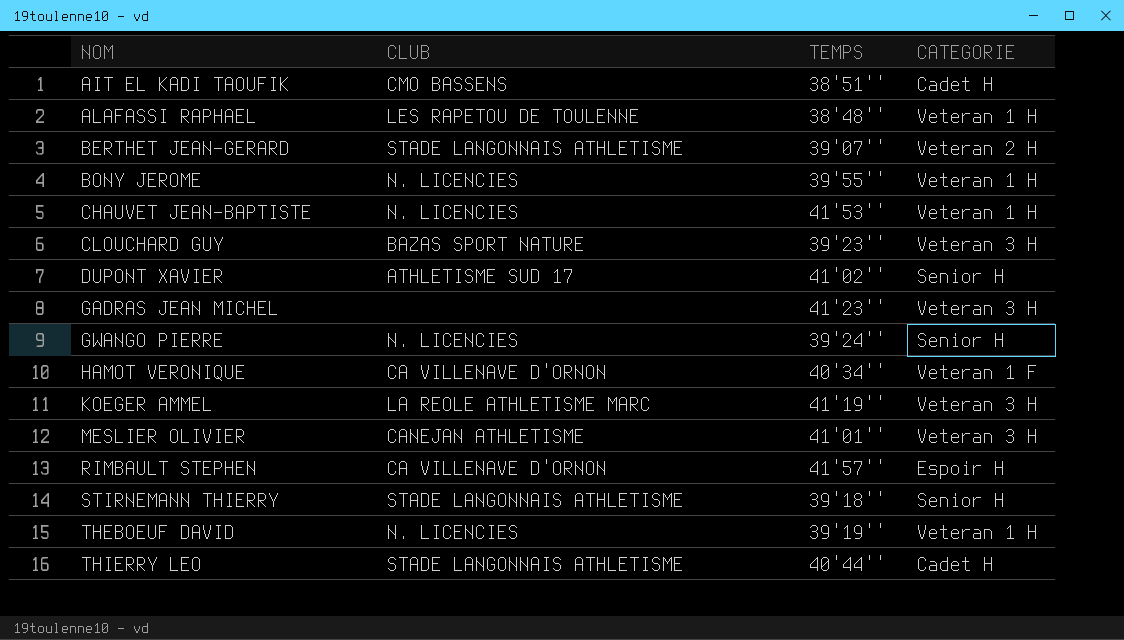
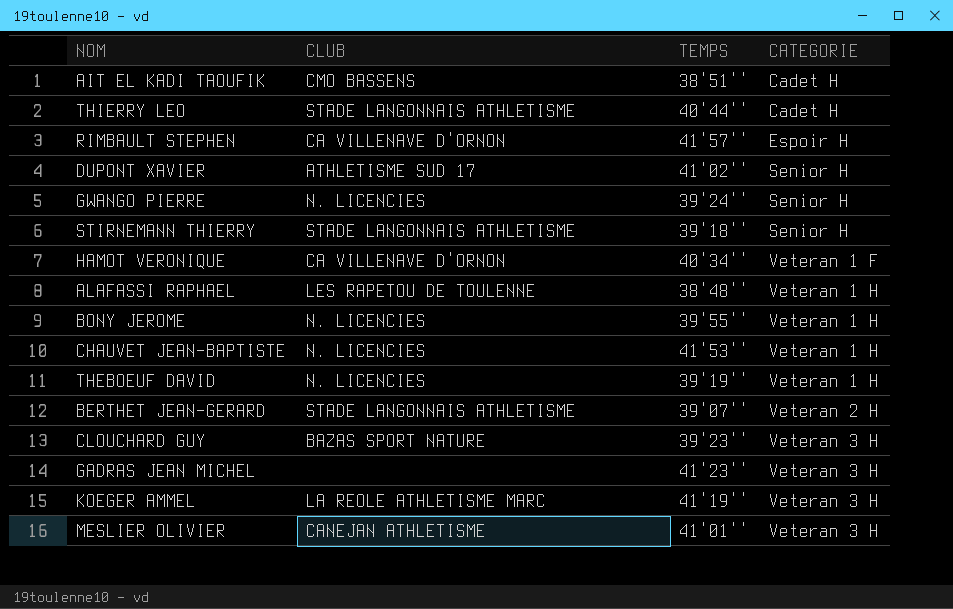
row order: NOM ascending -> CATEGORIE ascending

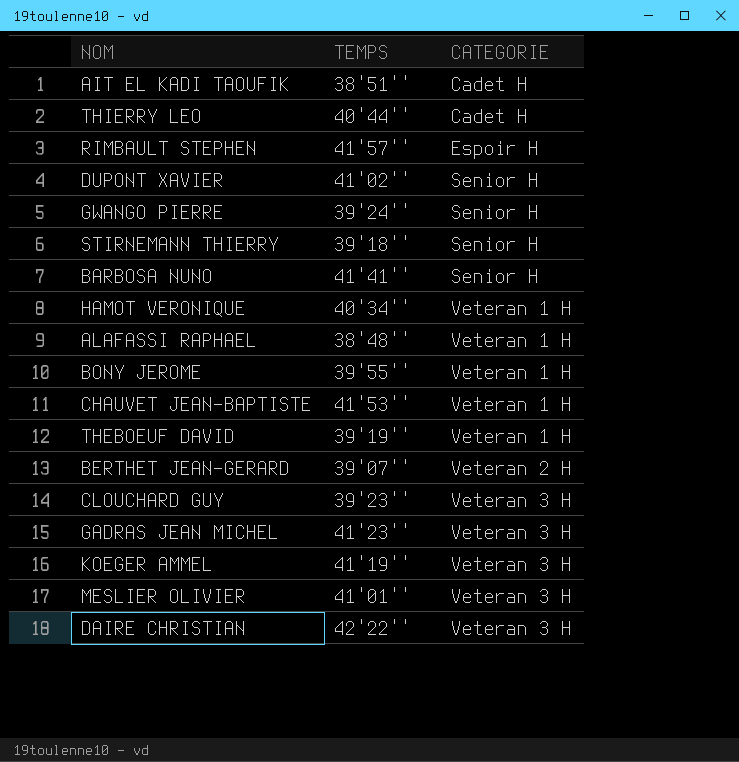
column CLUB | position: 2 -> none
row BARBOSA NUNO: none -> 41'41'' | Senior H
HAMOT VERONIQUE | CATEGORIE: Veteran 1 F -> Veteran 1 H
row DAIRE CHRISTIAN: none -> 42'22'' | Veteran 3 H

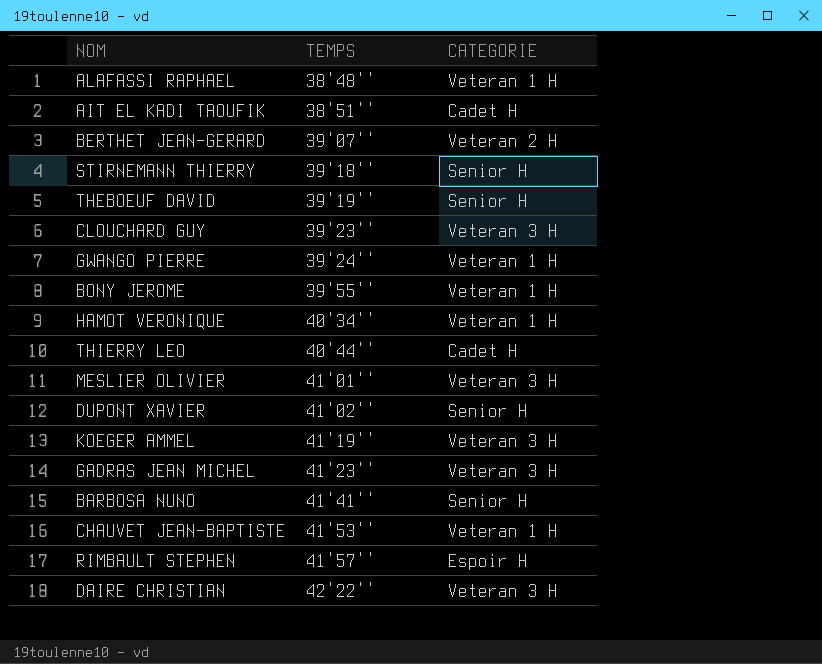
row order: CATEGORIE ascending -> TEMPS ascending
THEBOEUF DAVID | CATEGORIE: Veteran 1 H -> Senior H
GWANGO PIERRE | CATEGORIE: Senior H -> Veteran 1 H

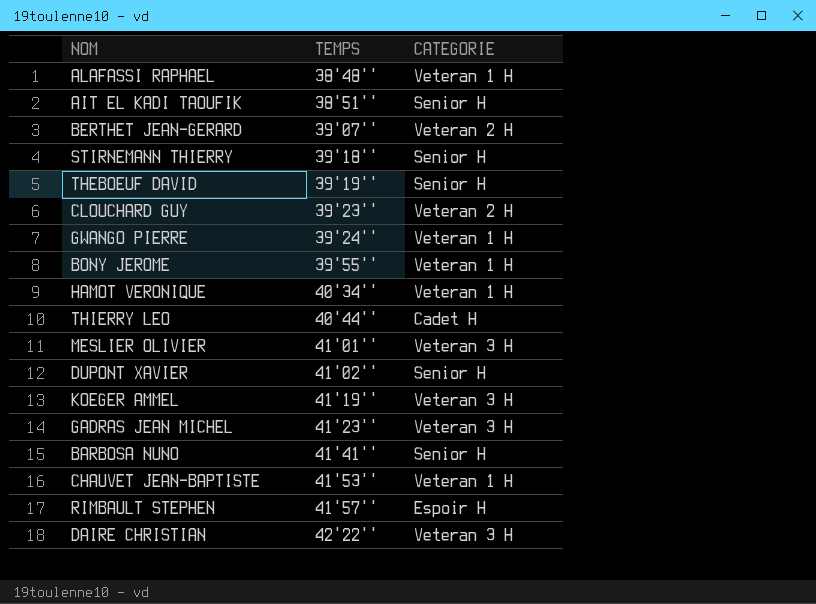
AIT EL KADI TAOUFIK | CATEGORIE: Cadet H -> Senior H
CLOUCHARD GUY | CATEGORIE: Veteran 3 H -> Veteran 2 H

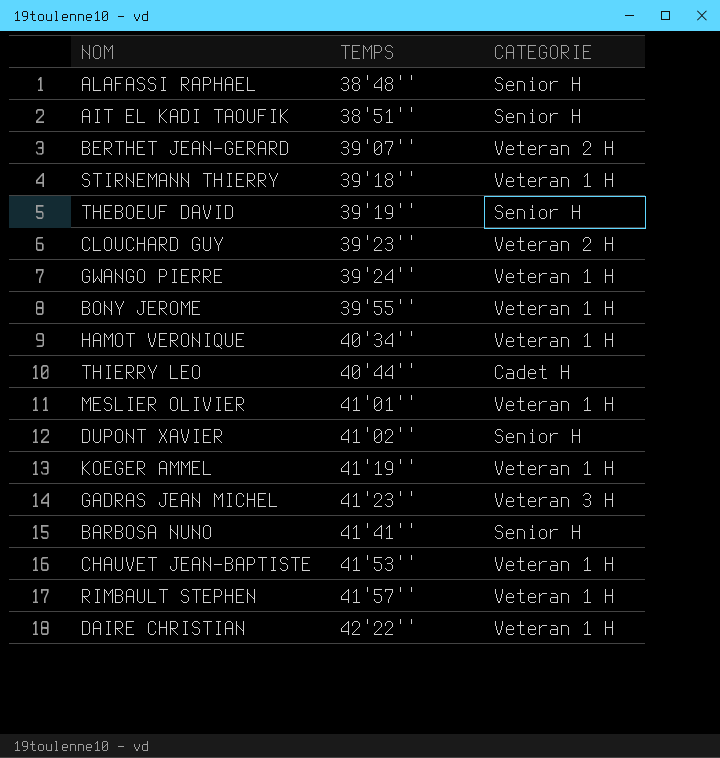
ALAFASSI RAPHAEL | CATEGORIE: Veteran 1 H -> Senior H
STIRNEMANN THIERRY | CATEGORIE: Senior H -> Veteran 1 H
MESLIER OLIVIER | CATEGORIE: Veteran 3 H -> Veteran 1 H
KOEGER AMMEL | CATEGORIE: Veteran 3 H -> Veteran 1 H
RIMBAULT STEPHEN | CATEGORIE: Espoir H -> Veteran 1 H
DAIRE CHRISTIAN | CATEGORIE: Veteran 3 H -> Veteran 1 H

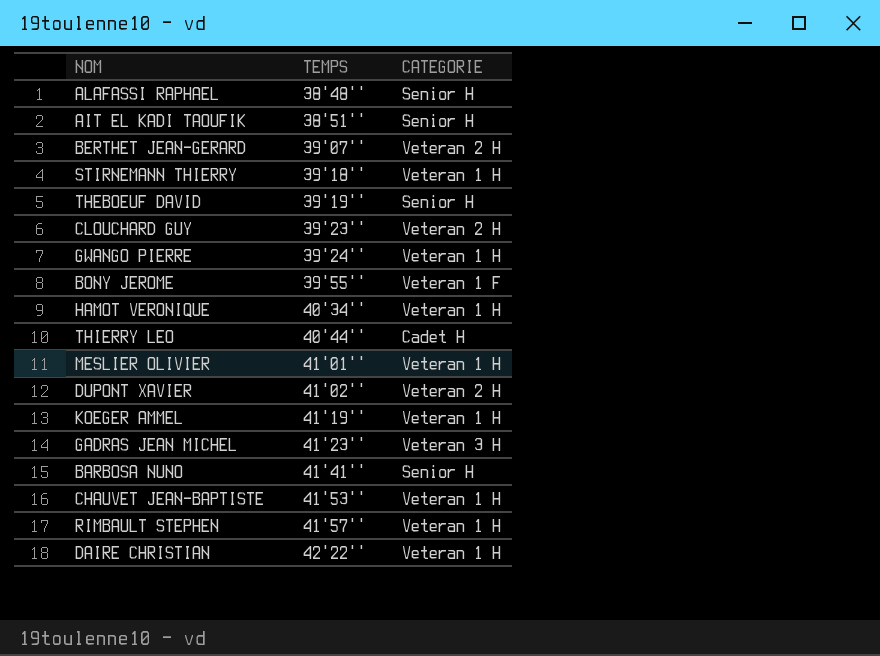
BONY JEROME | CATEGORIE: Veteran 1 H -> Veteran 1 F
DUPONT XAVIER | CATEGORIE: Senior H -> Veteran 2 H

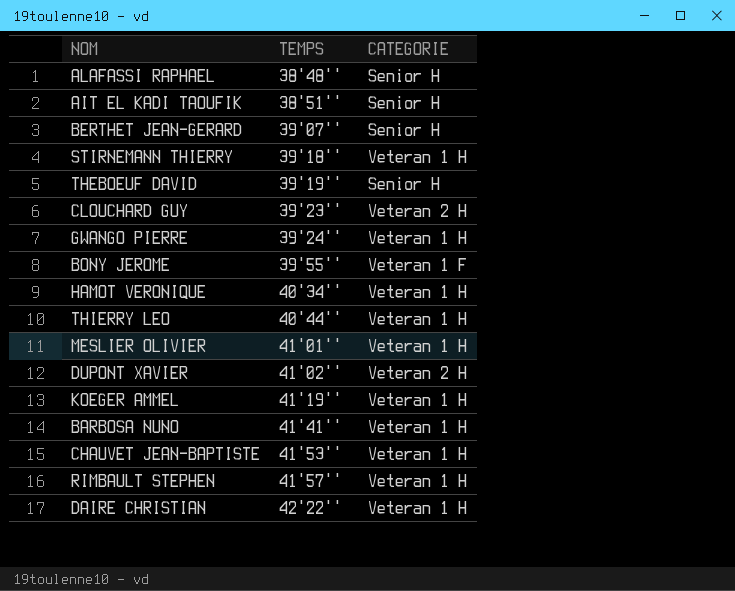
row GADRAS JEAN MICHEL: 41'23'' | Veteran 3 H -> none
BERTHET JEAN-GERARD | CATEGORIE: Veteran 2 H -> Senior H
THIERRY LEO | CATEGORIE: Cadet H -> Veteran 1 H
BARBOSA NUNO | CATEGORIE: Senior H -> Veteran 1 H

